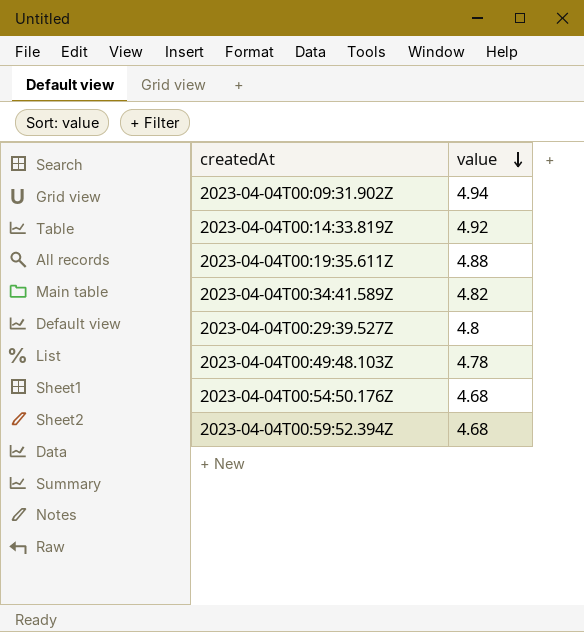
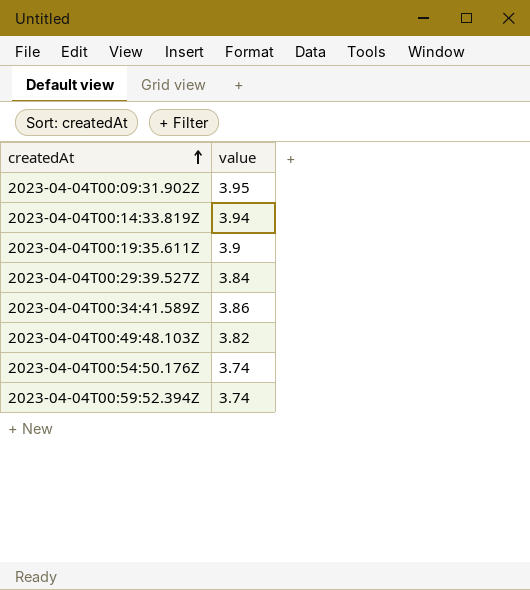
row order: value descending -> createdAt ascending
2023-04-04T00:09:31.902Z | value: 4.94 -> 3.95
2023-04-04T00:14:33.819Z | value: 4.92 -> 3.94
2023-04-04T00:19:35.611Z | value: 4.88 -> 3.9
2023-04-04T00:29:39.527Z | value: 4.8 -> 3.84
2023-04-04T00:34:41.589Z | value: 4.82 -> 3.86
2023-04-04T00:49:48.103Z | value: 4.78 -> 3.82
2023-04-04T00:54:50.176Z | value: 4.68 -> 3.74
2023-04-04T00:59:52.394Z | value: 4.68 -> 3.74

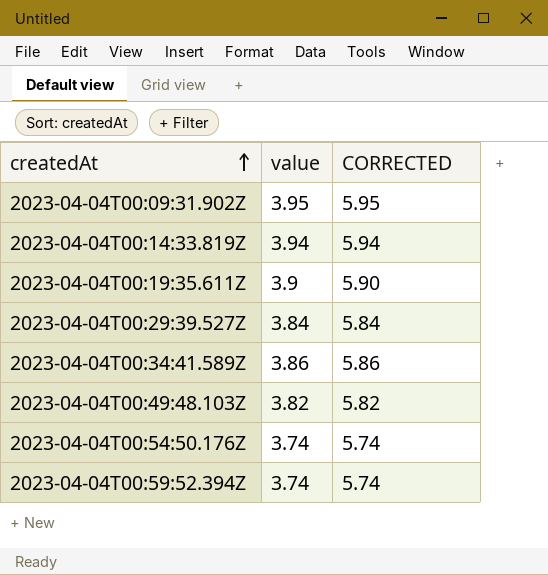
column CORRECTED | formula: none -> [value] + 2

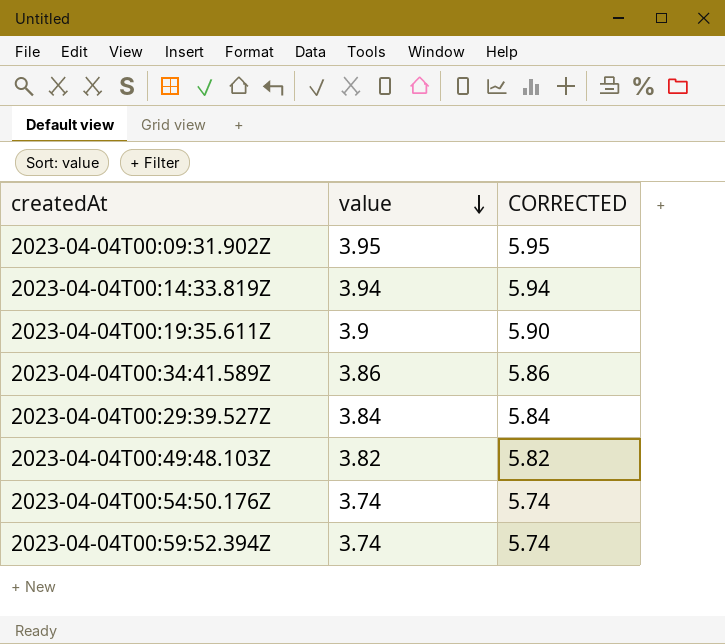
row order: createdAt ascending -> value descending

